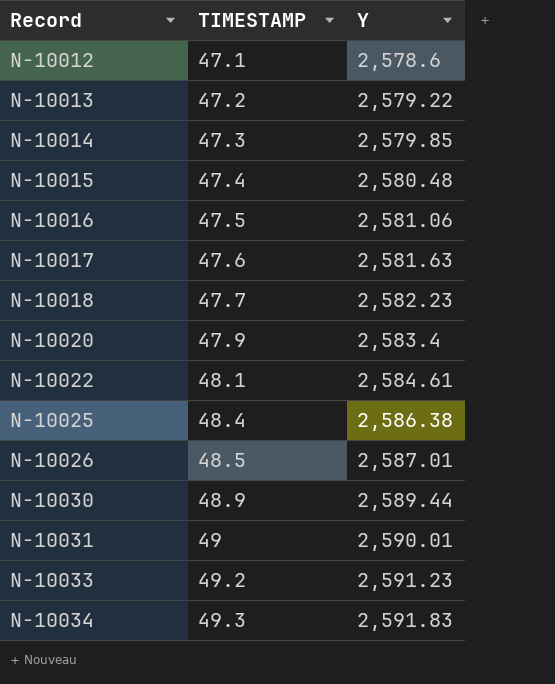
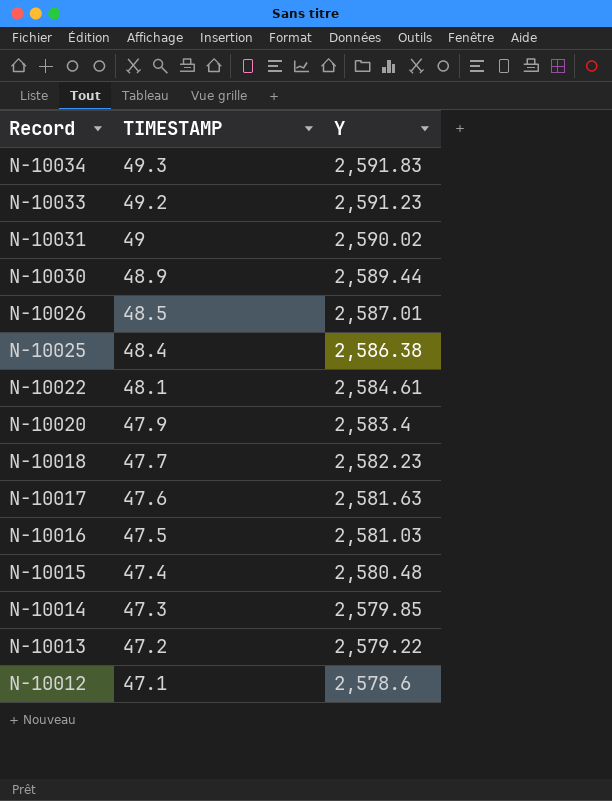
row order: Record ascending -> Record descending
N-10031 | Y: 2,590.01 -> 2,590.02
N-10016 | Y: 2,581.06 -> 2,581.03

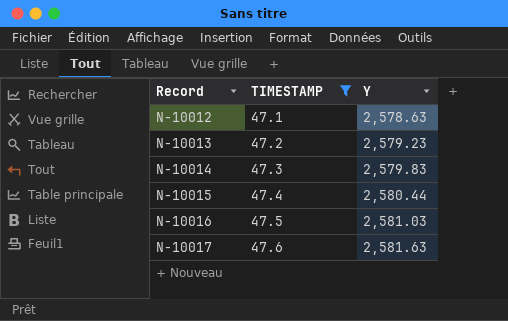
filter: none -> TIMESTAMP <= 47.6
row order: Record descending -> Record ascending
N-10012 | Y: 2,578.6 -> 2,578.63
N-10013 | Y: 2,579.22 -> 2,579.23
N-10014 | Y: 2,579.85 -> 2,579.83
N-10015 | Y: 2,580.48 -> 2,580.44

